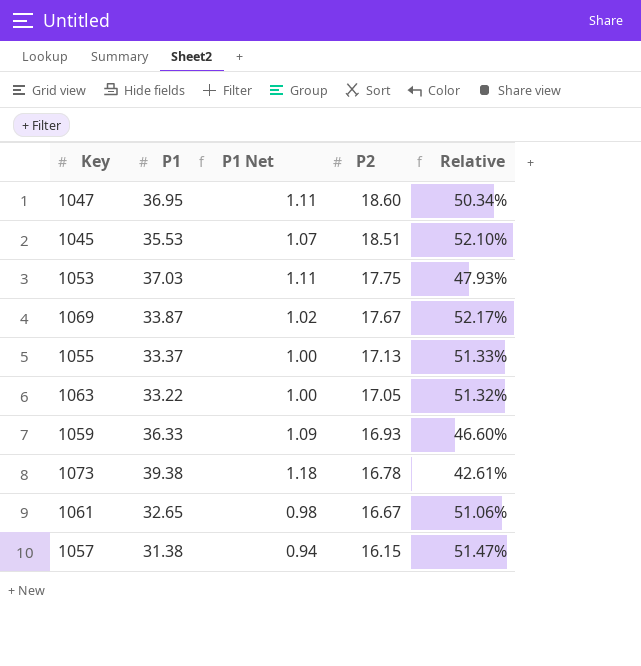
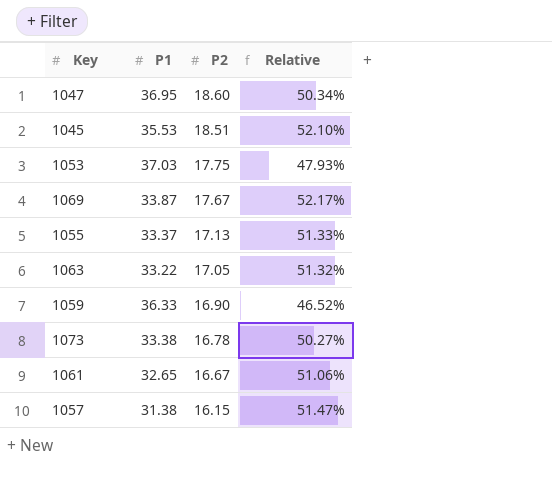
column P1 Net | formula: [P1] * 0.03 -> none
1059 | P2: 16.93 -> 16.90
1059 | Relative: 46.60% -> 46.52%
1073 | P1: 39.38 -> 33.38
1073 | Relative: 42.61% -> 50.27%

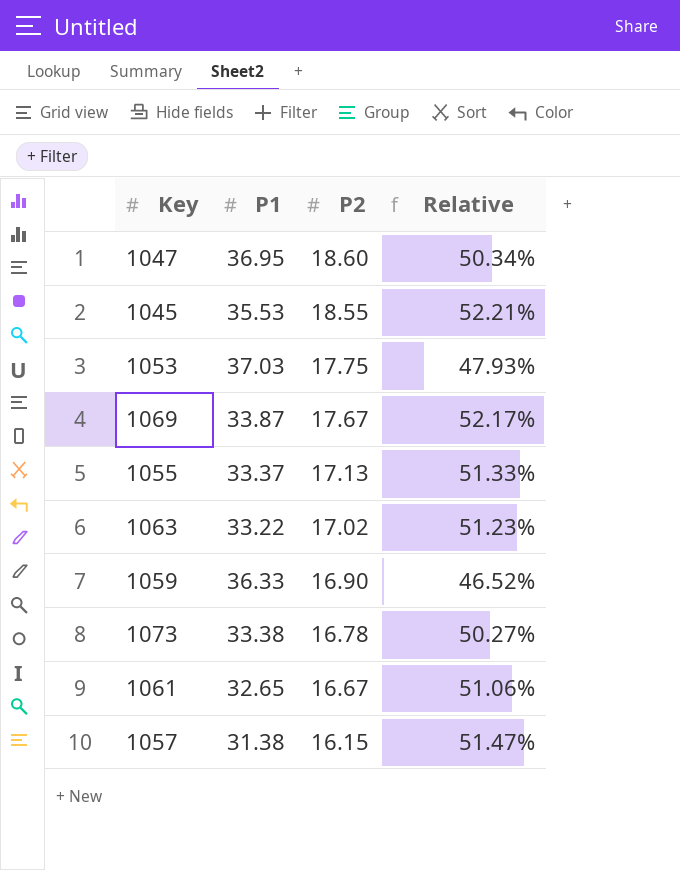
1045 | P2: 18.51 -> 18.55
1045 | Relative: 52.10% -> 52.21%
1063 | P2: 17.05 -> 17.02
1063 | Relative: 51.32% -> 51.23%

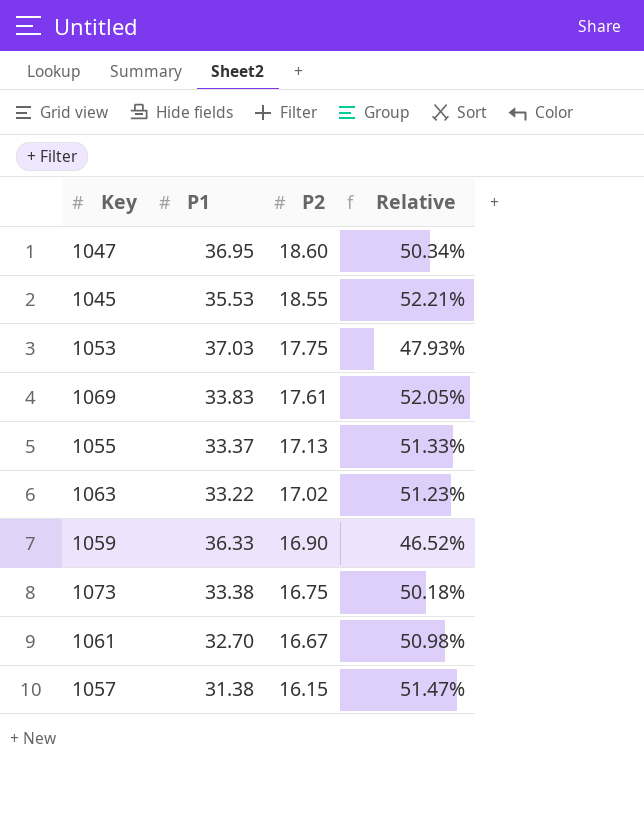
1069 | P1: 33.87 -> 33.83
1069 | P2: 17.67 -> 17.61
1069 | Relative: 52.17% -> 52.05%
1073 | P2: 16.78 -> 16.75
1073 | Relative: 50.27% -> 50.18%
1061 | P1: 32.65 -> 32.70
1061 | Relative: 51.06% -> 50.98%

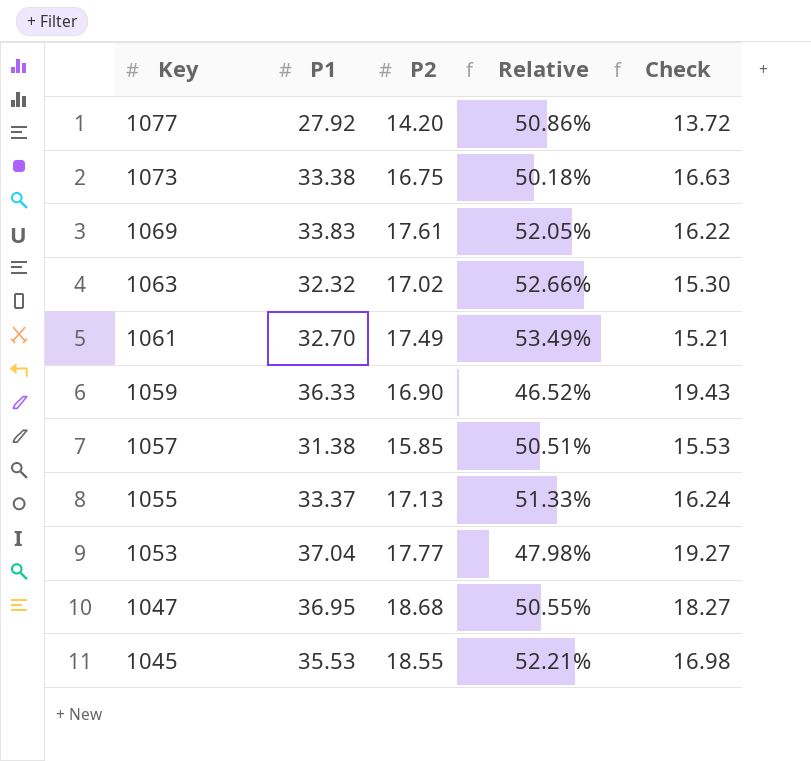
row order: P2 descending -> Key descending
column Check | formula: none -> [P1] - [P2]
row 1077: none -> 27.92 | 14.20 | 50.86% | 13.72
1063 | P1: 33.22 -> 32.32
1063 | Relative: 51.23% -> 52.66%
1061 | P2: 16.67 -> 17.49
1061 | Relative: 50.98% -> 53.49%
1057 | P2: 16.15 -> 15.85
1057 | Relative: 51.47% -> 50.51%
1053 | P1: 37.03 -> 37.04
1053 | P2: 17.75 -> 17.77
1053 | Relative: 47.93% -> 47.98%
1047 | P2: 18.60 -> 18.68
1047 | Relative: 50.34% -> 50.55%

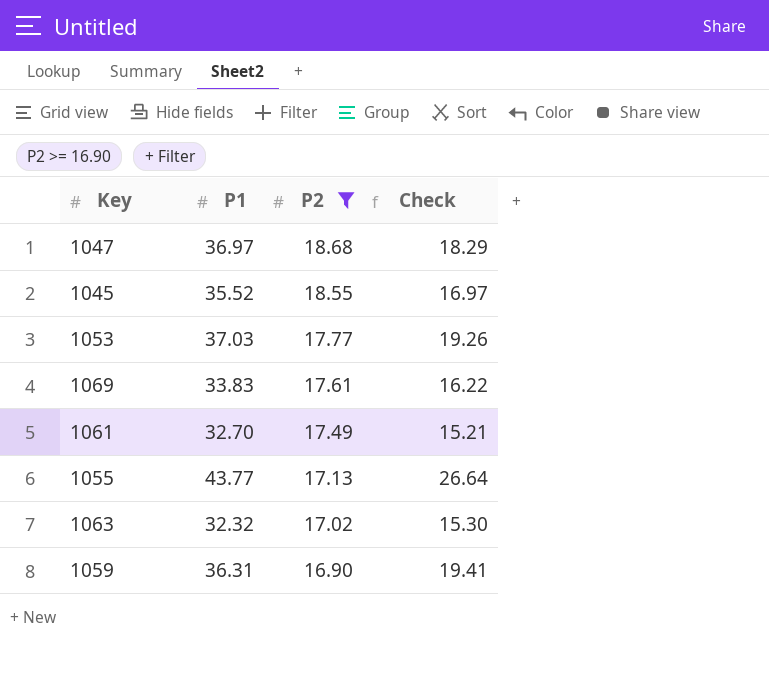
filter: none -> P2 >= 16.90
row order: Key descending -> P2 descending
column Relative | formula: [P2] / [P1] -> none
1047 | P1: 36.95 -> 36.97
1047 | Check: 18.27 -> 18.29
1045 | P1: 35.53 -> 35.52
1045 | Check: 16.98 -> 16.97
1053 | P1: 37.04 -> 37.03
1053 | Check: 19.27 -> 19.26
1055 | P1: 33.37 -> 43.77
1055 | Check: 16.24 -> 26.64
1059 | P1: 36.33 -> 36.31
1059 | Check: 19.43 -> 19.41

